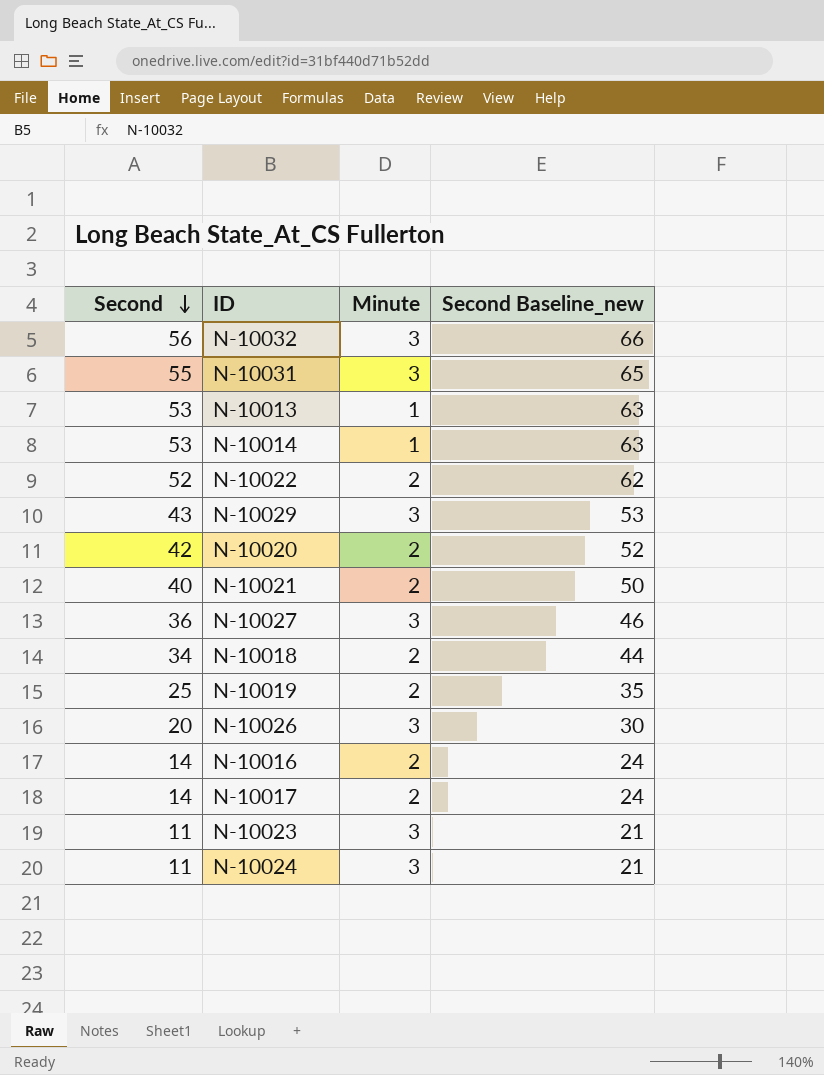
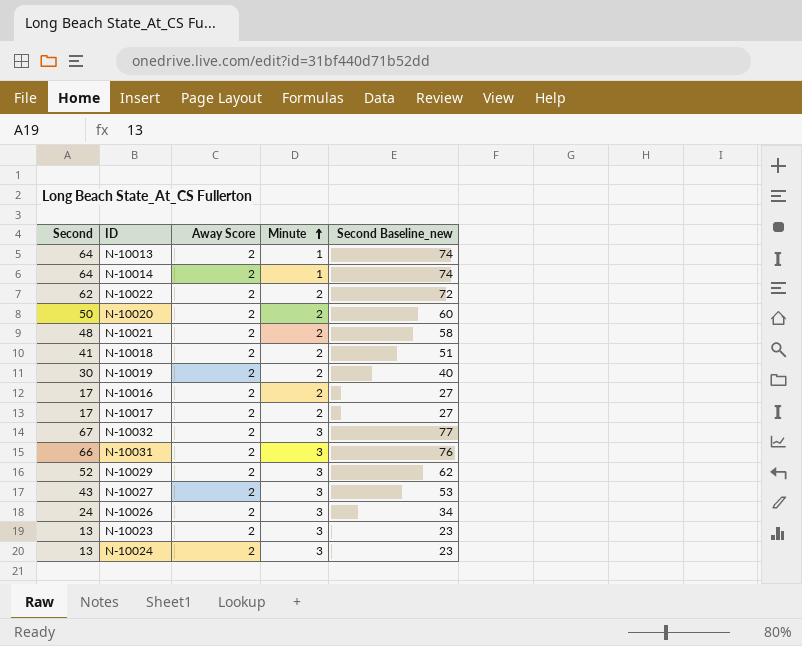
row order: Second descending -> Minute ascending
column Away Score | position: none -> 3
N-10013 | Second: 53 -> 64
N-10013 | Second Baseline_new: 63 -> 74
N-10014 | Second: 53 -> 64
N-10014 | Second Baseline_new: 63 -> 74
N-10022 | Second: 52 -> 62
N-10022 | Second Baseline_new: 62 -> 72
N-10020 | Second: 42 -> 50
N-10020 | Second Baseline_new: 52 -> 60
N-10021 | Second: 40 -> 48
N-10021 | Second Baseline_new: 50 -> 58
N-10018 | Second: 34 -> 41
N-10018 | Second Baseline_new: 44 -> 51
N-10019 | Second: 25 -> 30
N-10019 | Second Baseline_new: 35 -> 40
N-10016 | Second: 14 -> 17
N-10016 | Second Baseline_new: 24 -> 27
N-10017 | Second: 14 -> 17
N-10017 | Second Baseline_new: 24 -> 27
N-10032 | Second: 56 -> 67
N-10032 | Second Baseline_new: 66 -> 77
N-10031 | Second: 55 -> 66
N-10031 | Second Baseline_new: 65 -> 76
N-10029 | Second: 43 -> 52
N-10029 | Second Baseline_new: 53 -> 62
N-10027 | Second: 36 -> 43
N-10027 | Second Baseline_new: 46 -> 53
N-10026 | Second: 20 -> 24
N-10026 | Second Baseline_new: 30 -> 34
N-10023 | Second: 11 -> 13
N-10023 | Second Baseline_new: 21 -> 23
N-10024 | Second: 11 -> 13
N-10024 | Second Baseline_new: 21 -> 23

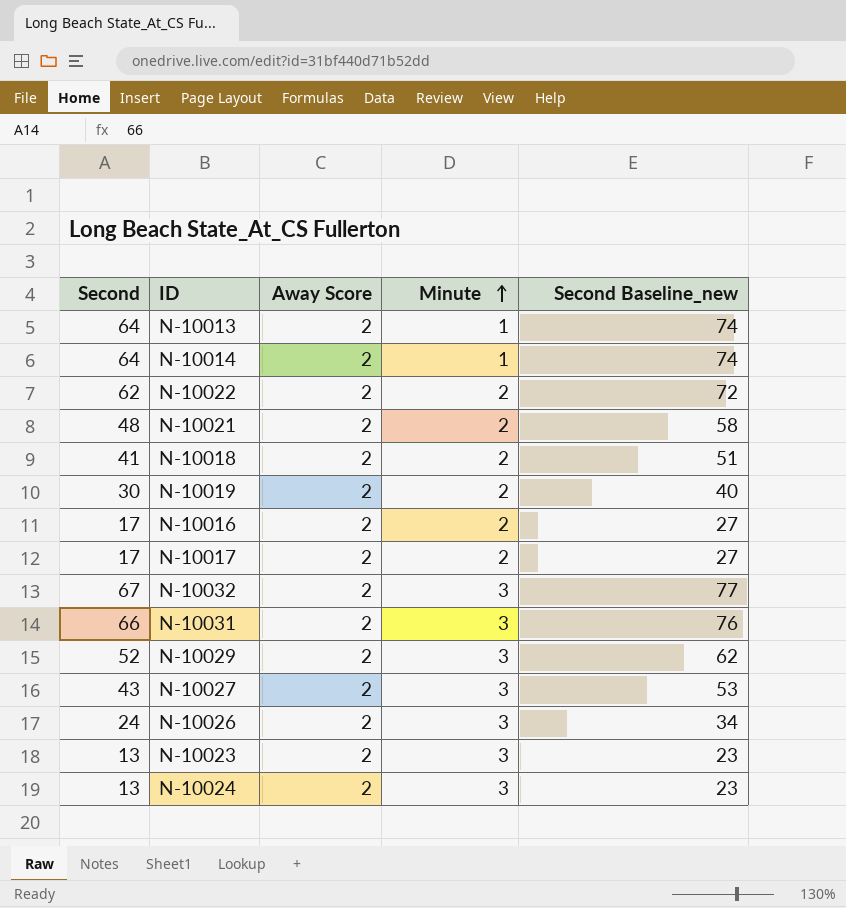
row N-10020: 50 | 2 | 2 | 60 -> none

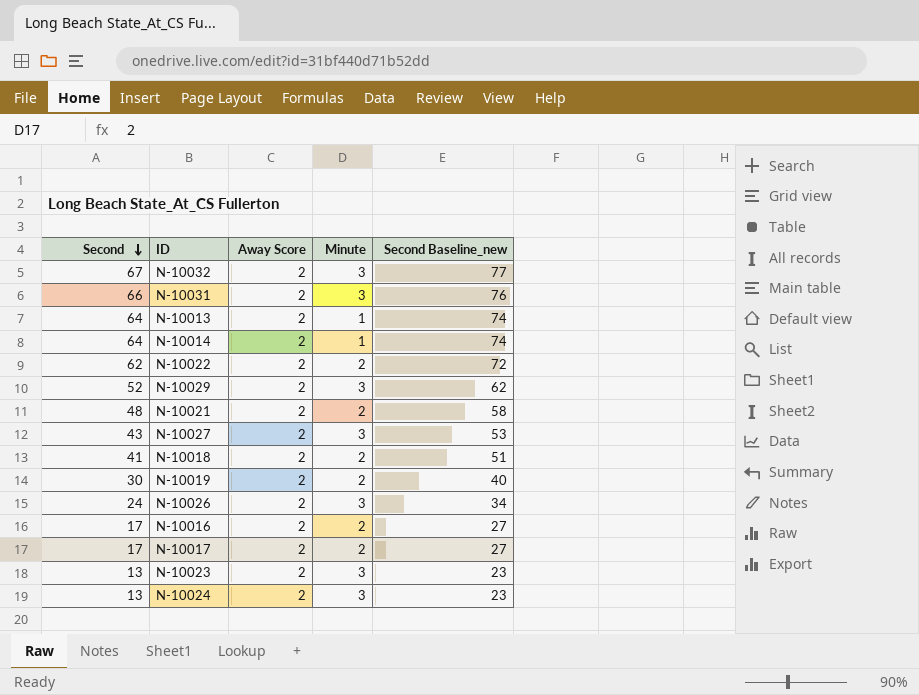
row order: Minute ascending -> Second descending

